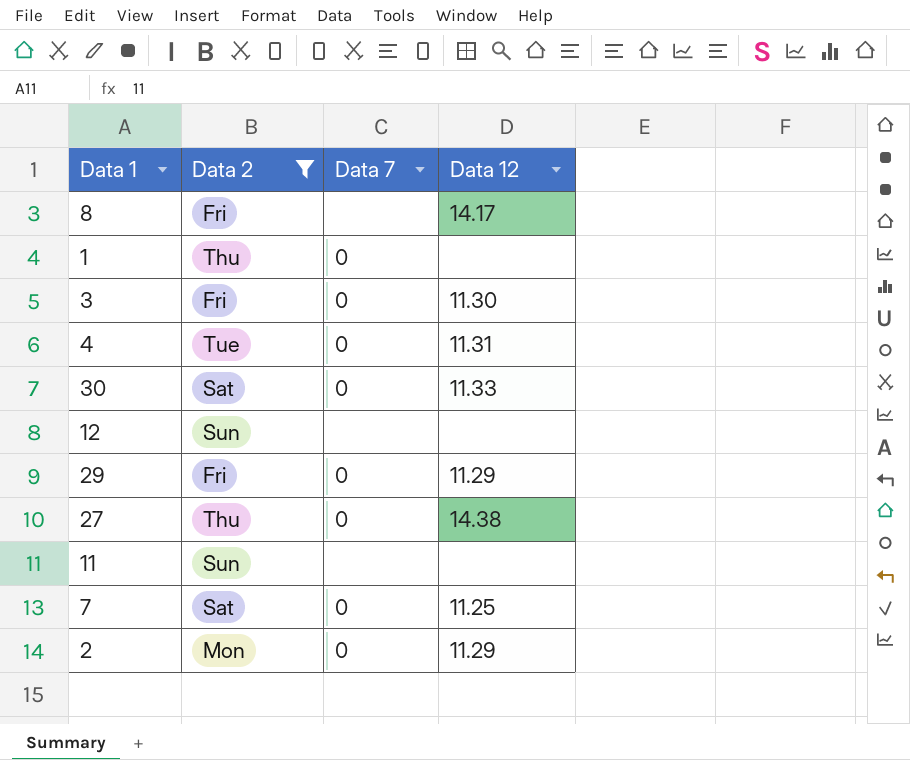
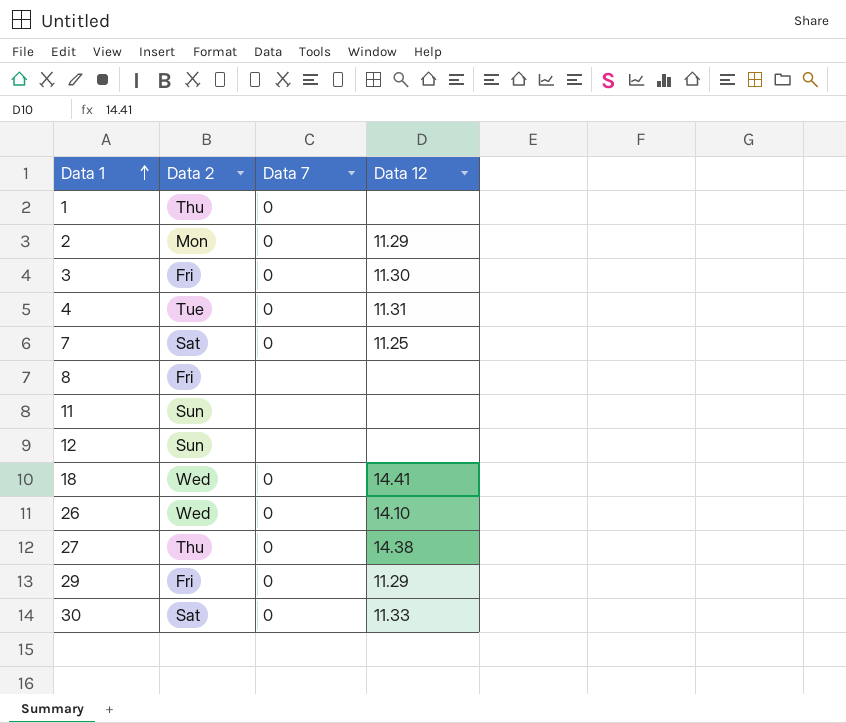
filter: Data 2 != Wed -> none
row order: none -> Data 1 ascending
8 | Data 12: 14.17 -> none

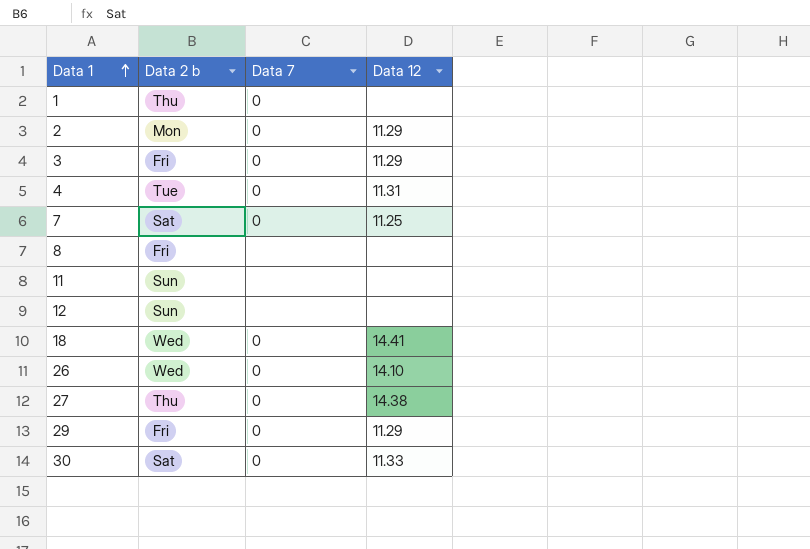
column name: Data 2 -> Data 2 b
3 | Data 12: 11.30 -> 11.29

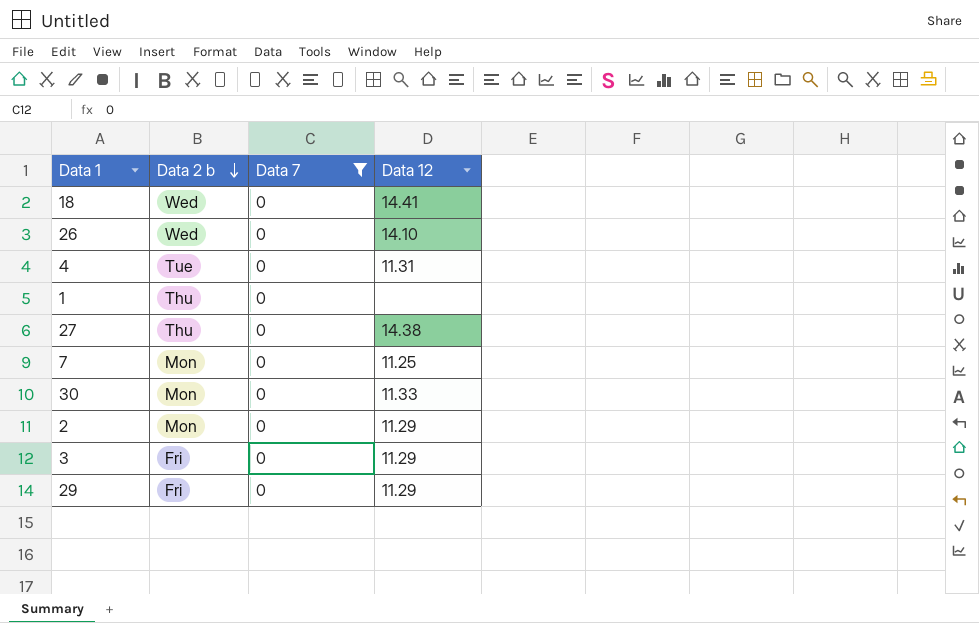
filter: none -> Data 7 = 0
row order: Data 1 ascending -> Data 2 b descending
7 | Data 2 b: Sat -> Mon
30 | Data 2 b: Sat -> Mon

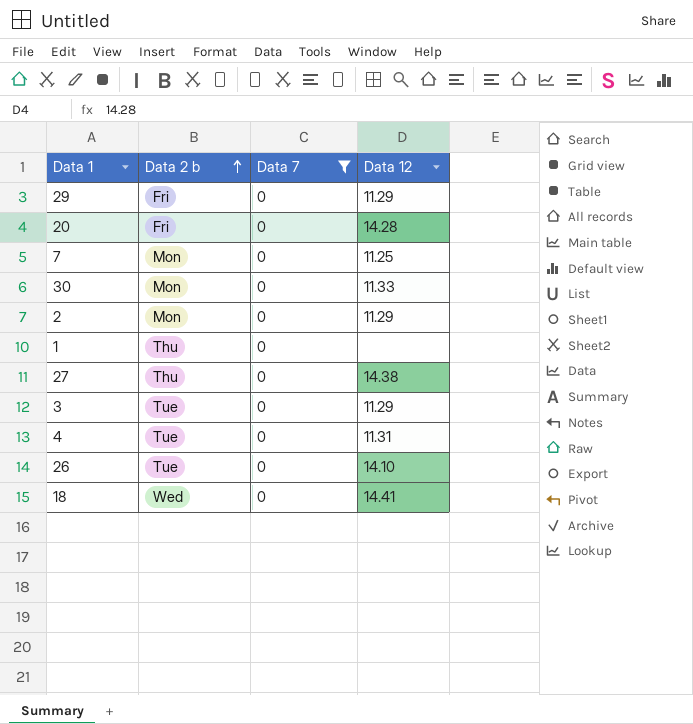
row order: Data 2 b descending -> Data 2 b ascending
row 20: none -> Fri | 0 | 14.28
3 | Data 2 b: Fri -> Tue
26 | Data 2 b: Wed -> Tue

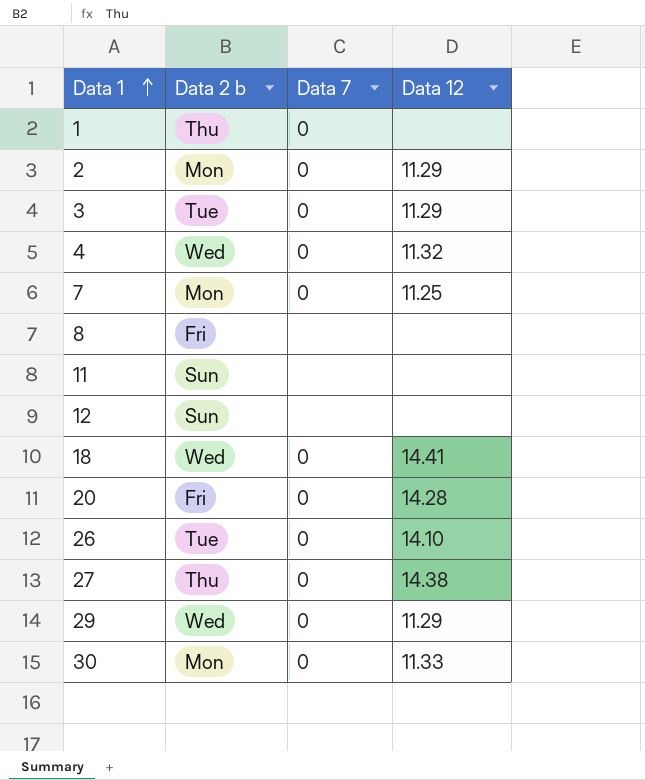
filter: Data 7 = 0 -> none
row order: Data 2 b ascending -> Data 1 ascending
4 | Data 2 b: Tue -> Wed
4 | Data 12: 11.31 -> 11.32
29 | Data 2 b: Fri -> Wed

